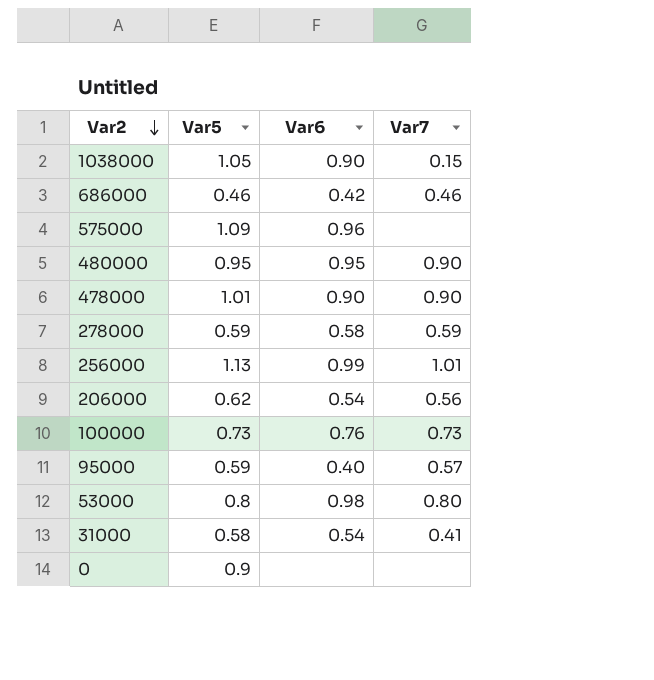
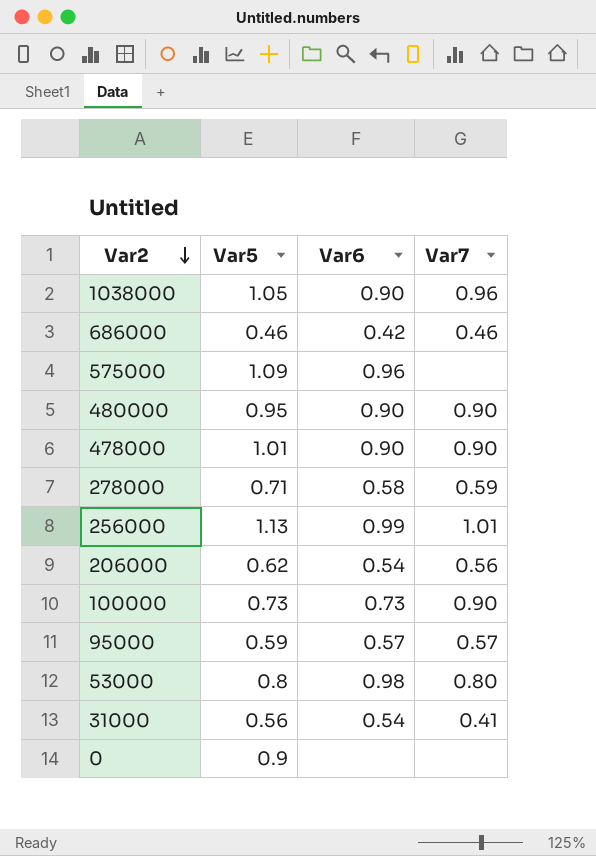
1038000 | Var7: 0.15 -> 0.96
480000 | Var6: 0.95 -> 0.90
278000 | Var5: 0.59 -> 0.71
100000 | Var6: 0.76 -> 0.73
100000 | Var7: 0.73 -> 0.90
95000 | Var6: 0.40 -> 0.57
31000 | Var5: 0.58 -> 0.56

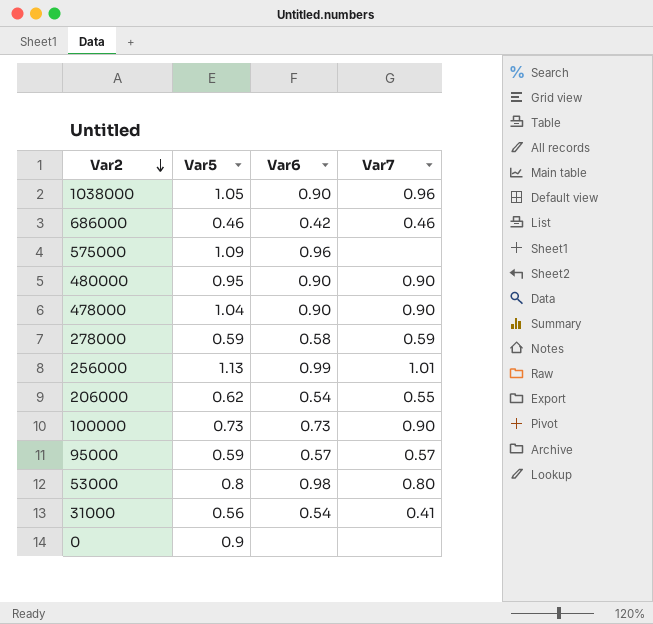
478000 | Var5: 1.01 -> 1.04
278000 | Var5: 0.71 -> 0.59
206000 | Var7: 0.56 -> 0.55

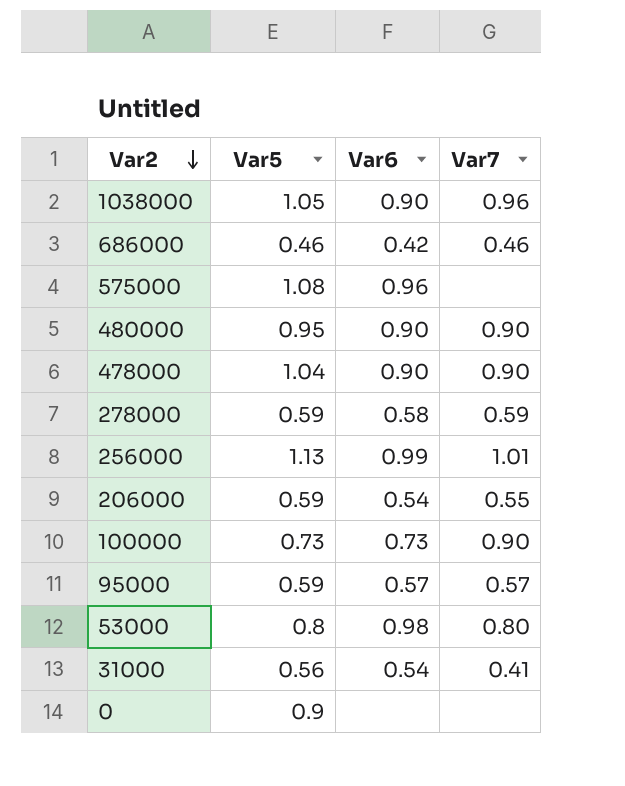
575000 | Var5: 1.09 -> 1.08
206000 | Var5: 0.62 -> 0.59

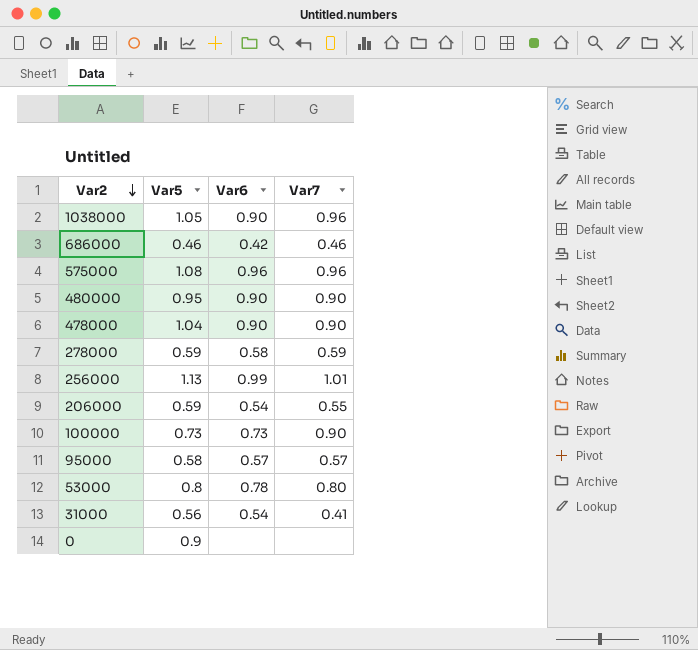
575000 | Var7: none -> 0.96
95000 | Var5: 0.59 -> 0.58
53000 | Var6: 0.98 -> 0.78

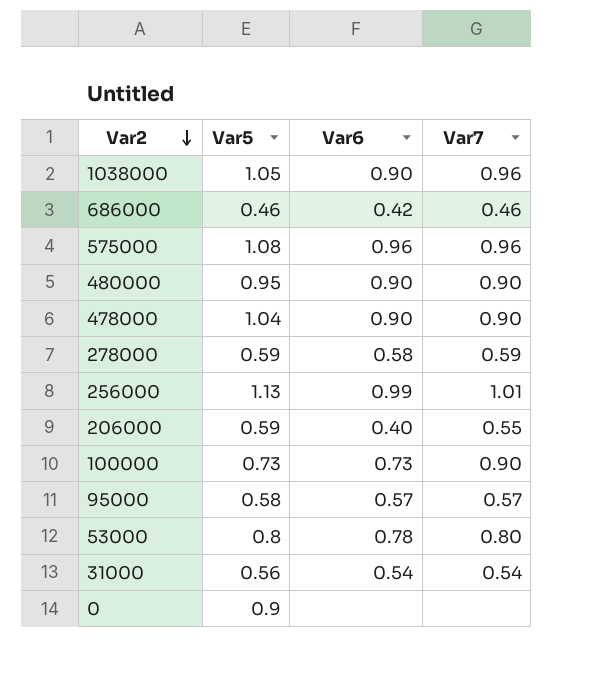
206000 | Var6: 0.54 -> 0.40
31000 | Var7: 0.41 -> 0.54

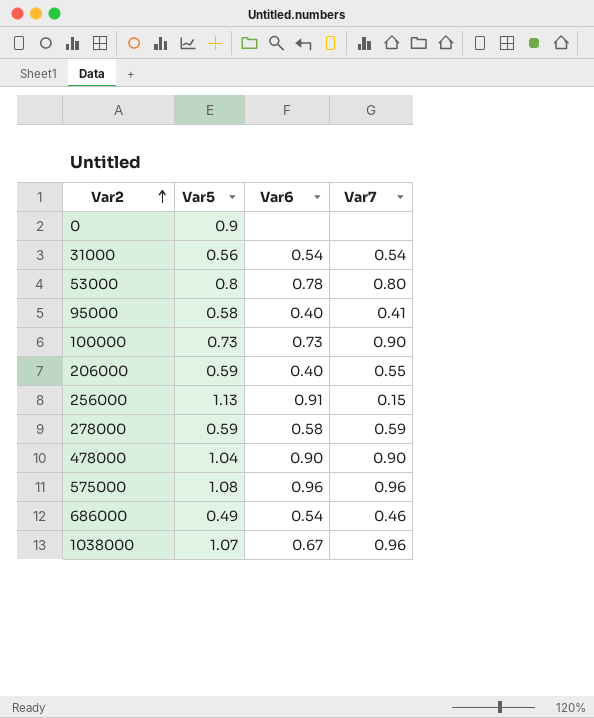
row order: Var2 descending -> Var2 ascending
row 480000: 0.95 | 0.90 | 0.90 -> none
95000 | Var6: 0.57 -> 0.40
95000 | Var7: 0.57 -> 0.41
256000 | Var6: 0.99 -> 0.91
256000 | Var7: 1.01 -> 0.15
686000 | Var5: 0.46 -> 0.49
686000 | Var6: 0.42 -> 0.54
1038000 | Var5: 1.05 -> 1.07
1038000 | Var6: 0.90 -> 0.67

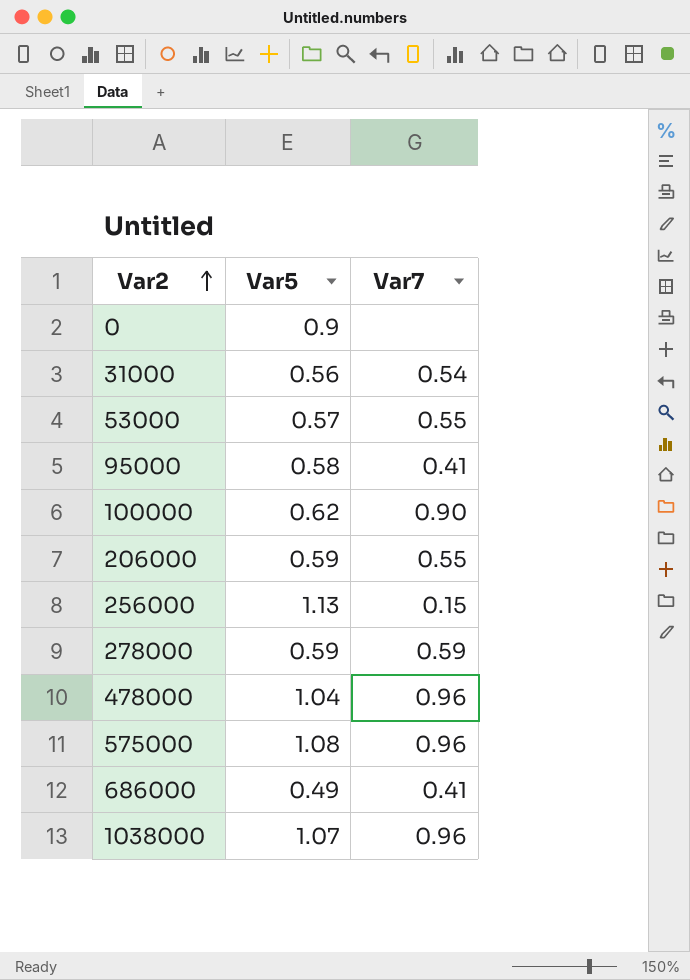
column Var6 | position: 3 -> none
53000 | Var5: 0.8 -> 0.57
53000 | Var7: 0.80 -> 0.55
100000 | Var5: 0.73 -> 0.62
478000 | Var7: 0.90 -> 0.96
686000 | Var7: 0.46 -> 0.41

